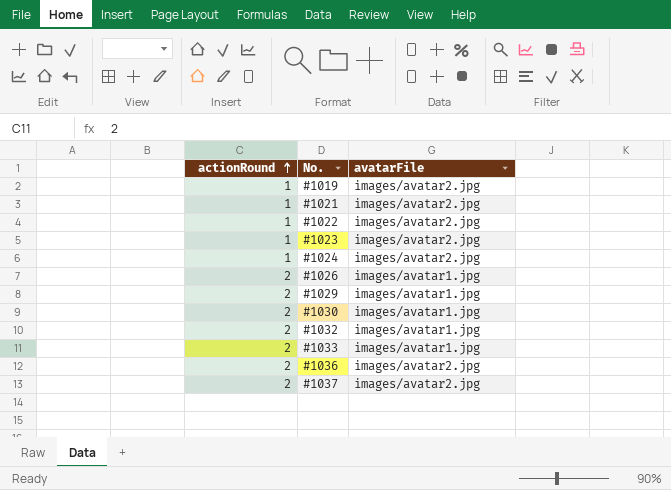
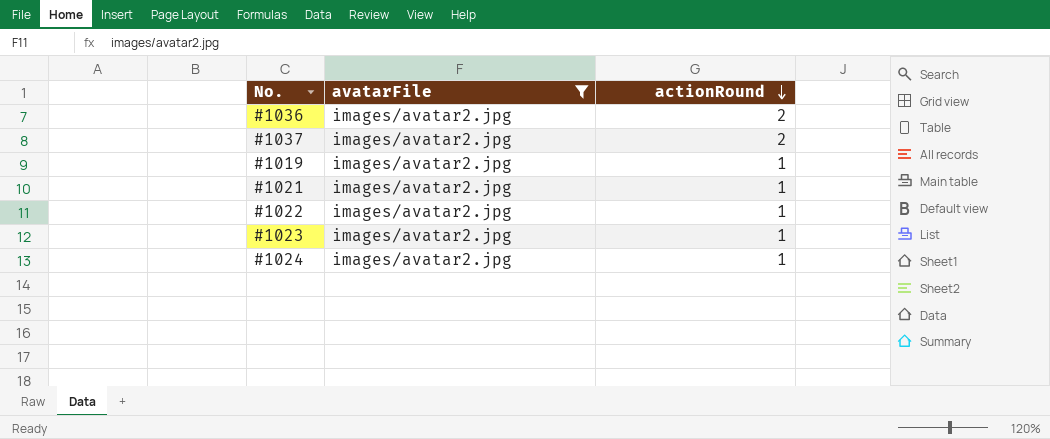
filter: none -> avatarFile = images/avatar2.jpg
row order: actionRound ascending -> actionRound descending
column actionRound | position: 1 -> 3

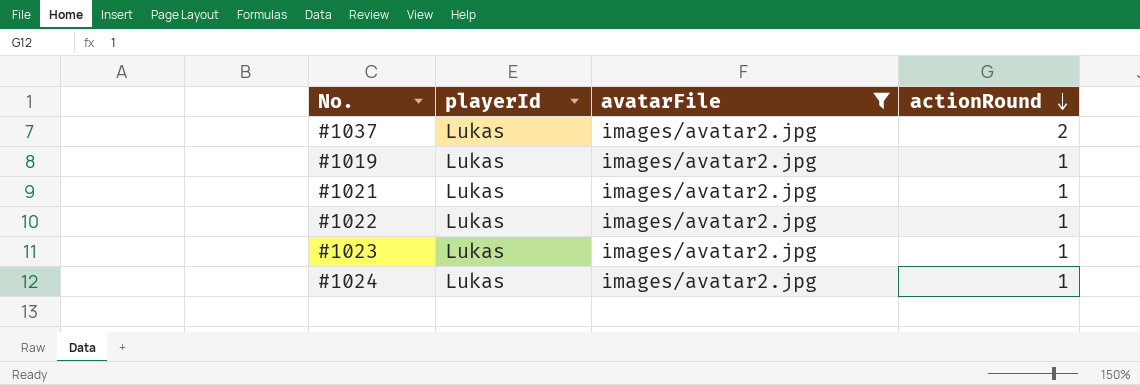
column playerId | position: none -> 2
row #1036: images/avatar2.jpg | 2 -> none

